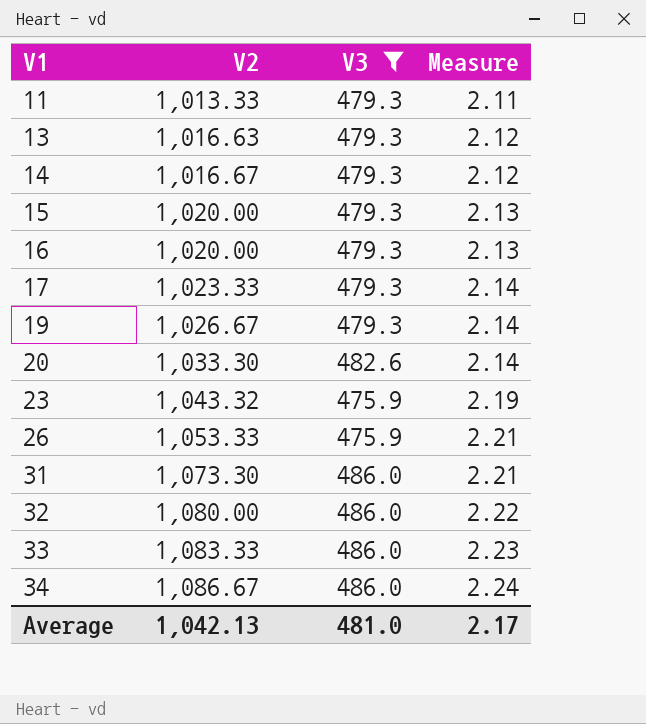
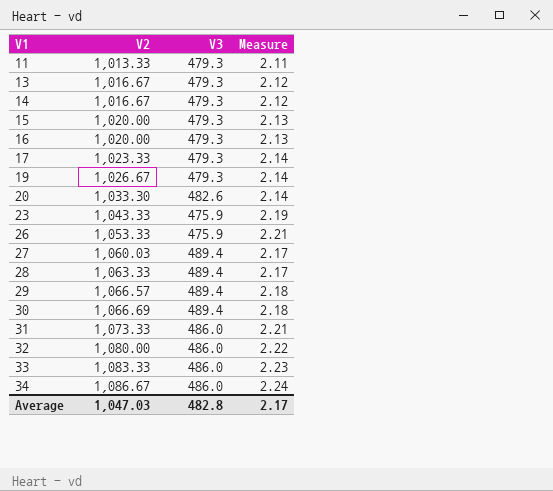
filter: V3 != 489.4 -> none
13 | V2: 1,016.63 -> 1,016.67
23 | V2: 1,043.32 -> 1,043.33
31 | V2: 1,073.30 -> 1,073.33
Average | V2: 1,042.13 -> 1,047.03
Average | V3: 481.0 -> 482.8

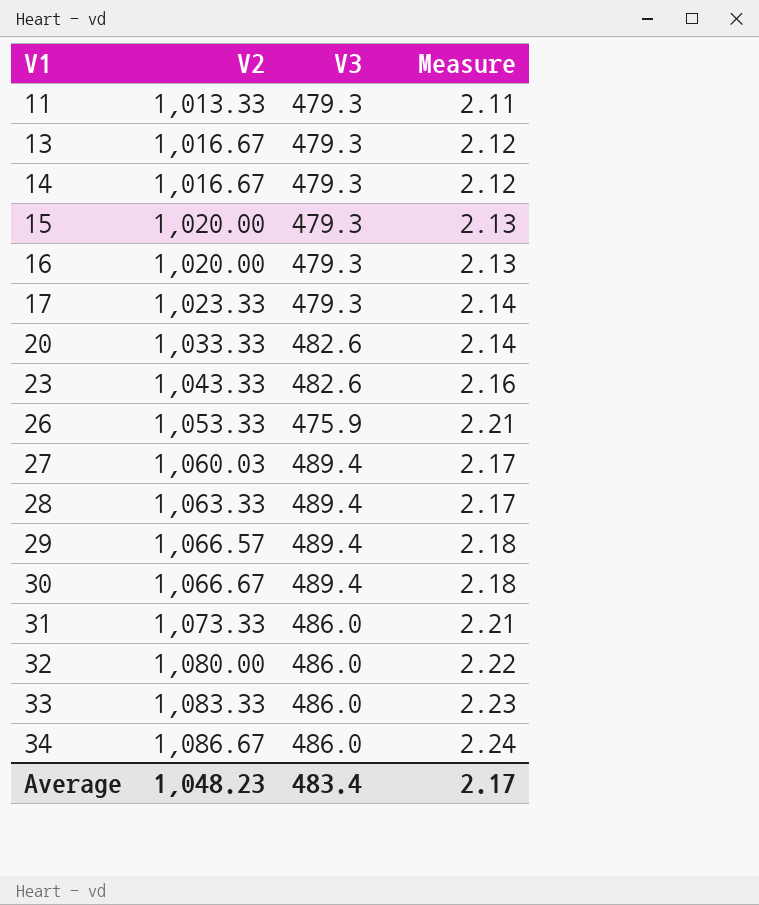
row 19: 1,026.67 | 479.3 | 2.14 -> none
20 | V2: 1,033.30 -> 1,033.33
23 | V3: 475.9 -> 482.6
23 | Measure: 2.19 -> 2.16
30 | V2: 1,066.69 -> 1,066.67
Average | V2: 1,047.03 -> 1,048.23
Average | V3: 482.8 -> 483.4

